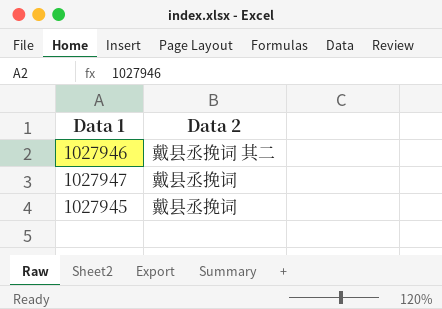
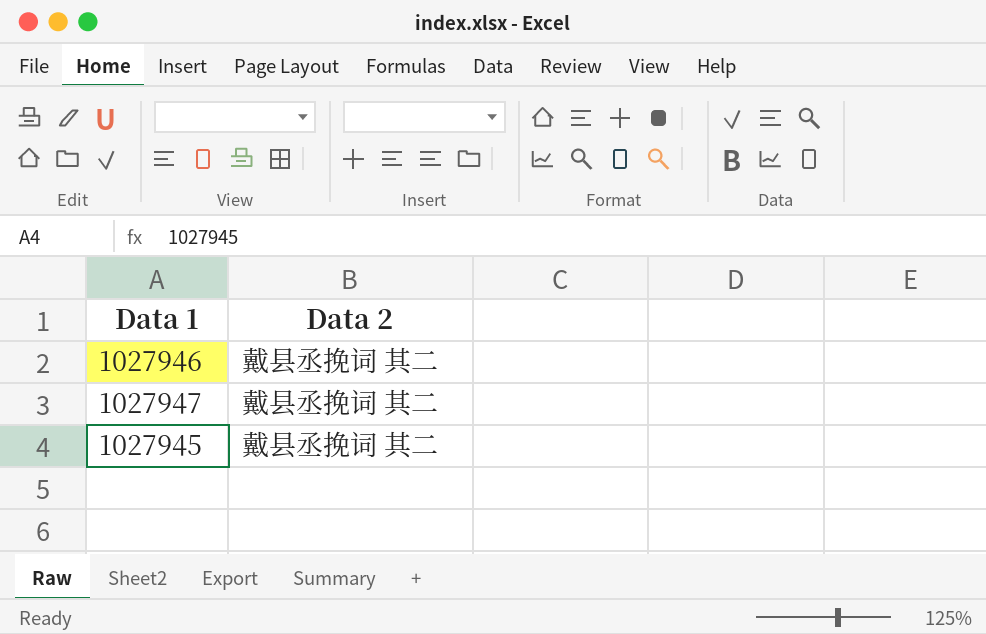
1027947 | Data 2: 戴县丞挽词 -> 戴县丞挽词 其二
1027945 | Data 2: 戴县丞挽词 -> 戴县丞挽词 其二

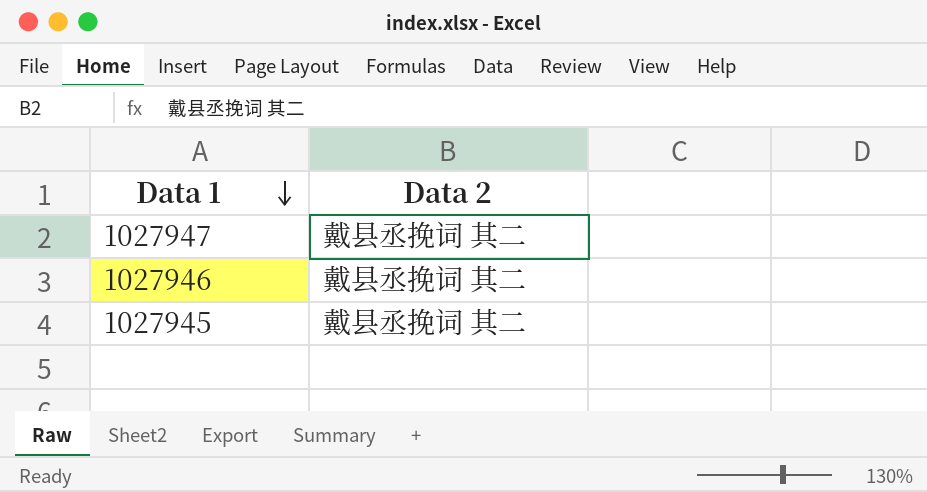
row order: none -> Data 1 descending

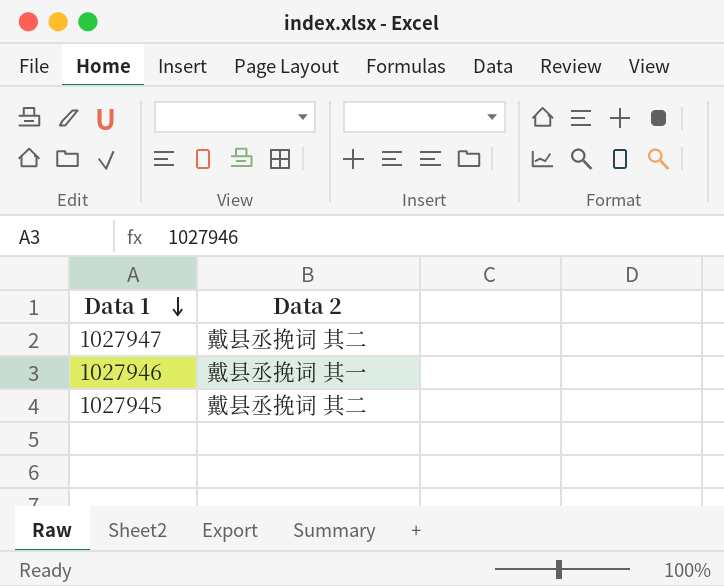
1027946 | Data 2: 戴县丞挽词 其二 -> 戴县丞挽词 其一

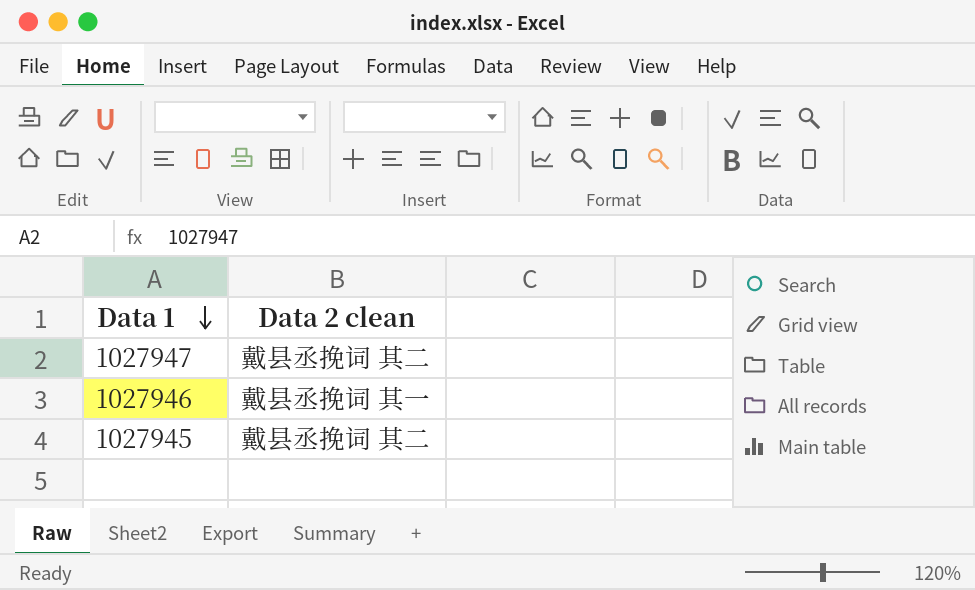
column name: Data 2 -> Data 2 clean

